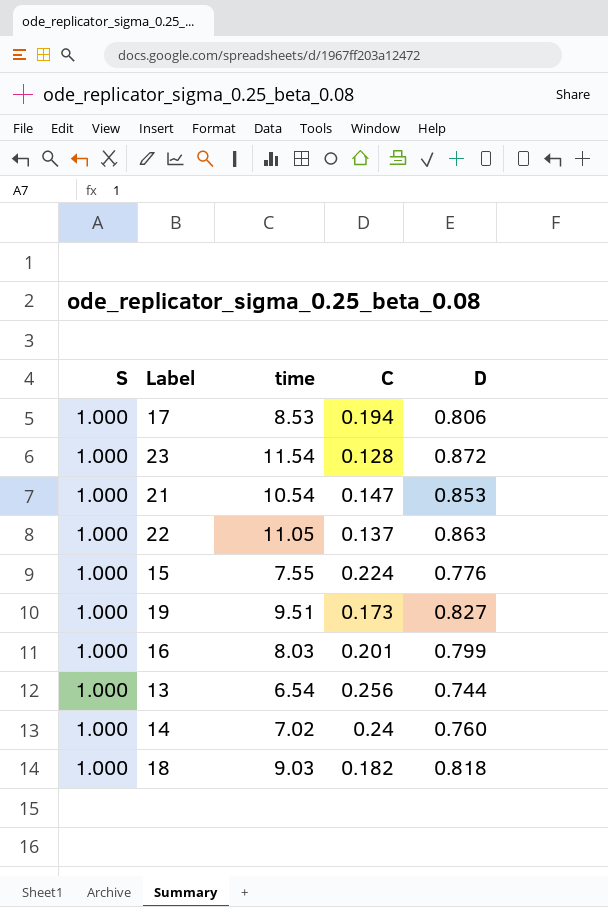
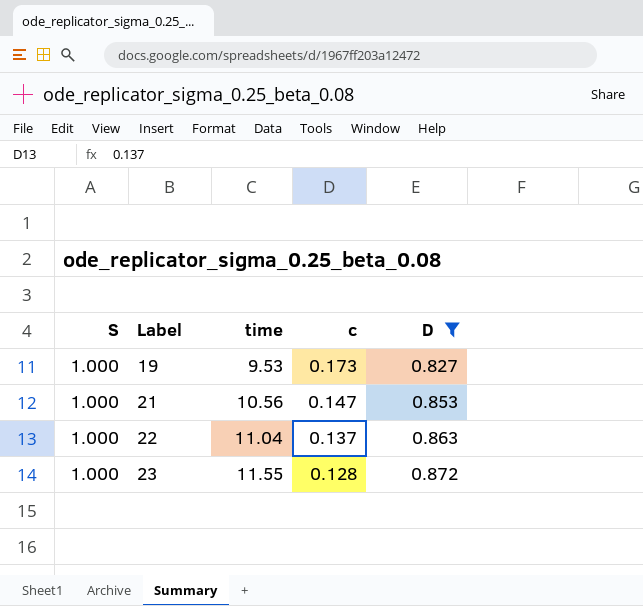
filter: none -> D >= 0.827
row order: none -> Label ascending
column name: C -> c
19 | time: 9.51 -> 9.53
21 | time: 10.54 -> 10.56
22 | time: 11.05 -> 11.04
23 | time: 11.54 -> 11.55

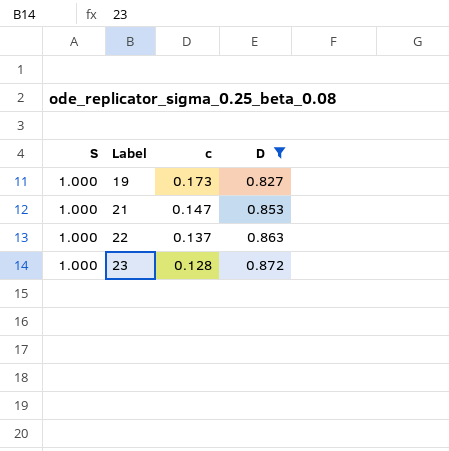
column time | position: 3 -> none

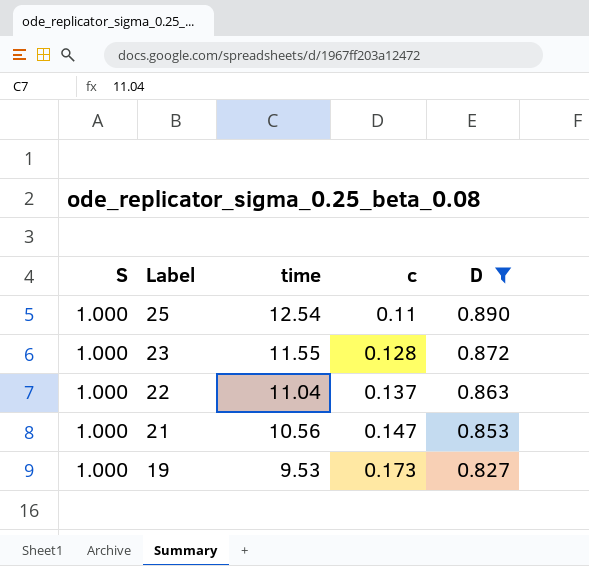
row order: Label ascending -> Label descending
column time | position: none -> 3
row 25: none -> 1.000 | 12.54 | 0.11 | 0.890

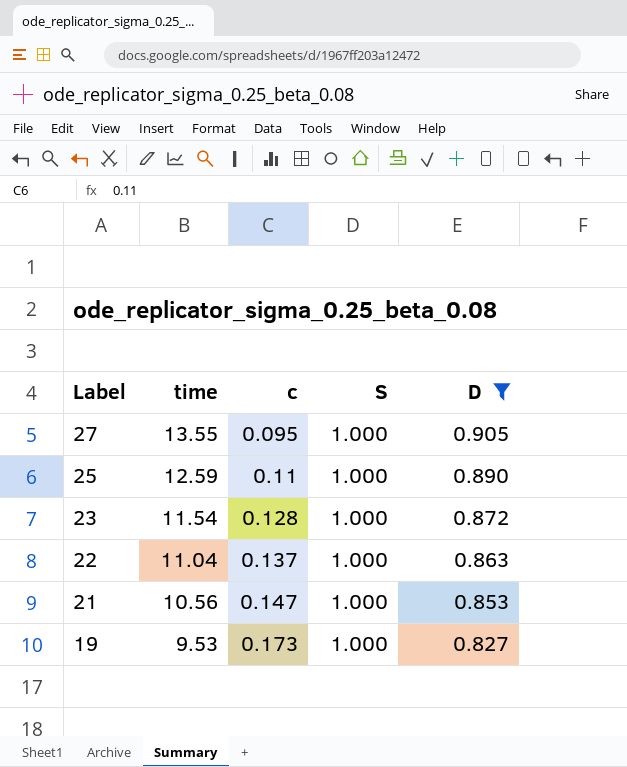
column S | position: 1 -> 4
row 27: none -> 13.55 | 0.095 | 1.000 | 0.905
25 | time: 12.54 -> 12.59
23 | time: 11.55 -> 11.54

